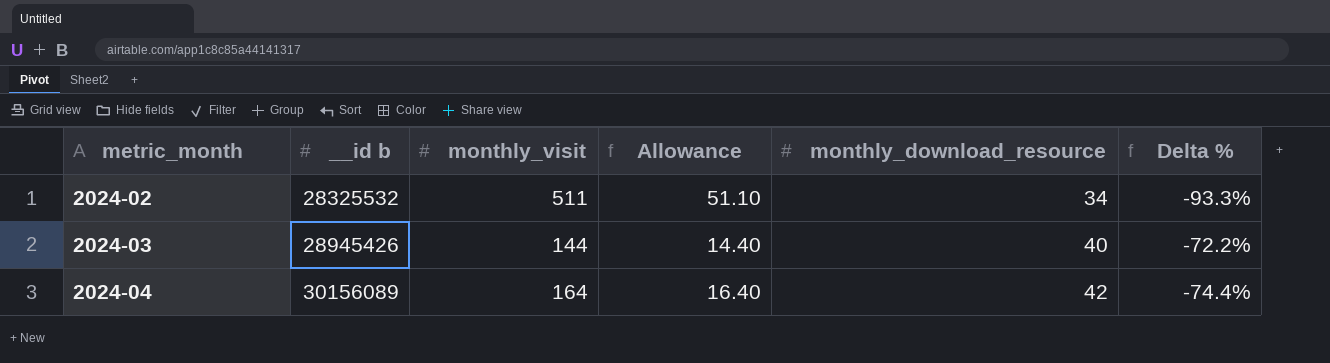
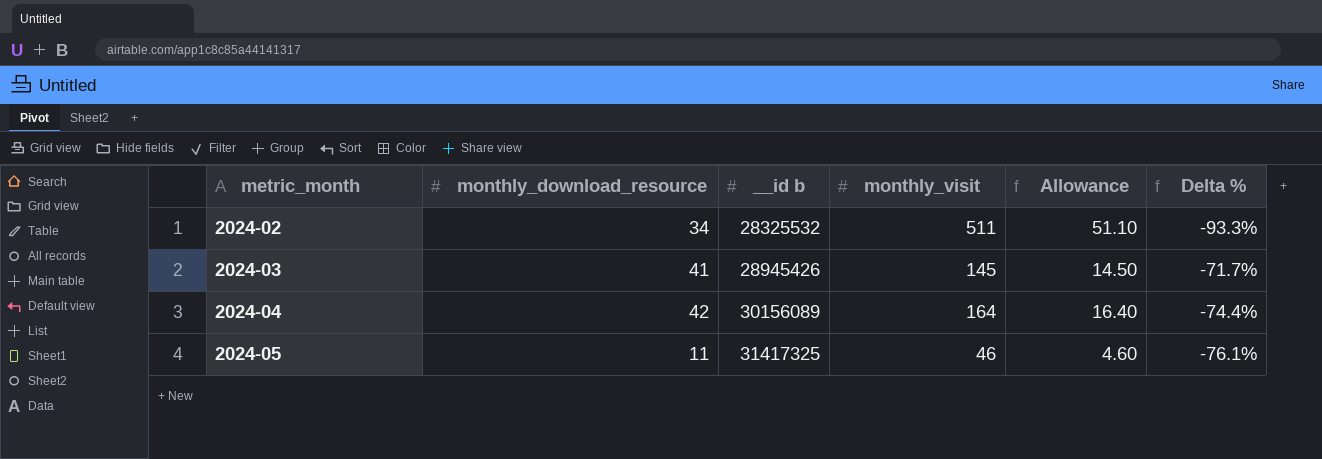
column monthly_download_resource | position: 5 -> 2
2024-03 | monthly_download_resource: 40 -> 41
2024-03 | monthly_visit: 144 -> 145
2024-03 | Allowance: 14.40 -> 14.50
2024-03 | Delta %: -72.2% -> -71.7%
row 2024-05: none -> 11 | 31417325 | 46 | 4.60 | -76.1%

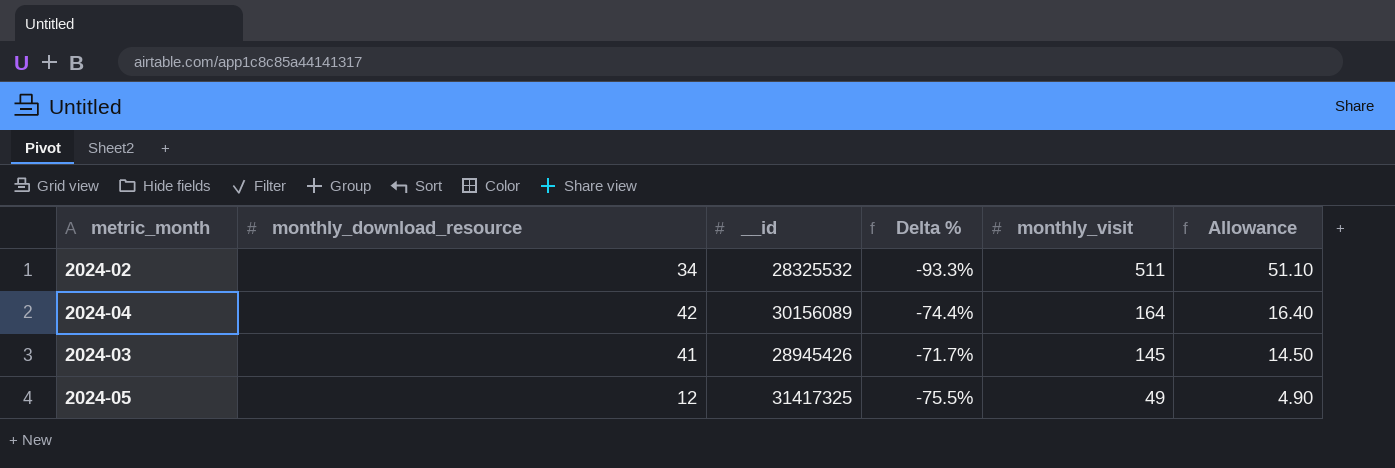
row order: metric_month ascending -> monthly_visit descending
column name: __id b -> __id
column Delta % | position: 6 -> 4
2024-05 | monthly_download_resource: 11 -> 12
2024-05 | Delta %: -76.1% -> -75.5%
2024-05 | monthly_visit: 46 -> 49
2024-05 | Allowance: 4.60 -> 4.90

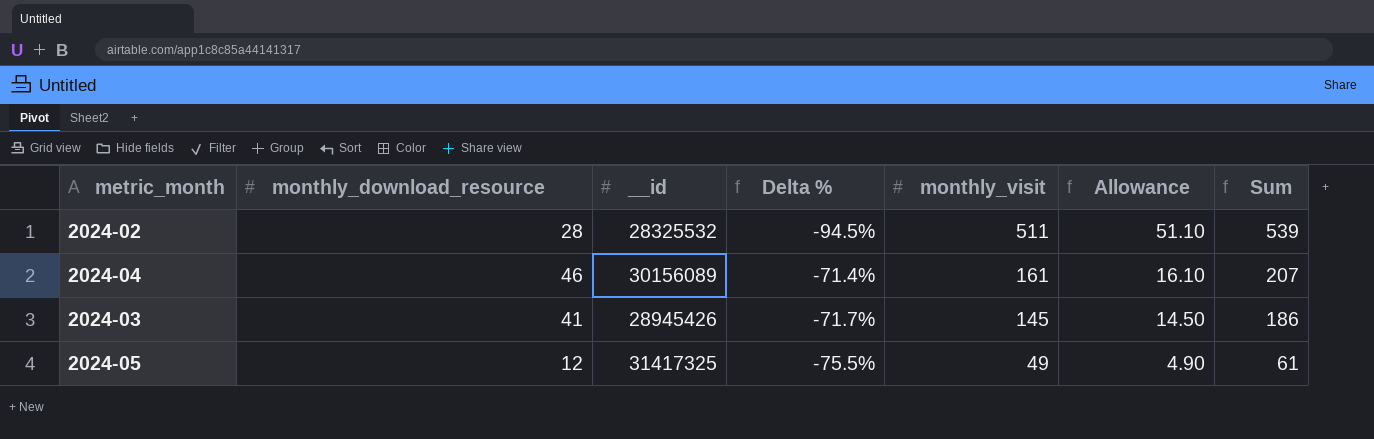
column Sum | formula: none -> [monthly_download_resource] + [monthly_visit]
2024-02 | monthly_download_resource: 34 -> 28
2024-02 | Delta %: -93.3% -> -94.5%
2024-04 | monthly_download_resource: 42 -> 46
2024-04 | Delta %: -74.4% -> -71.4%
2024-04 | monthly_visit: 164 -> 161
2024-04 | Allowance: 16.40 -> 16.10

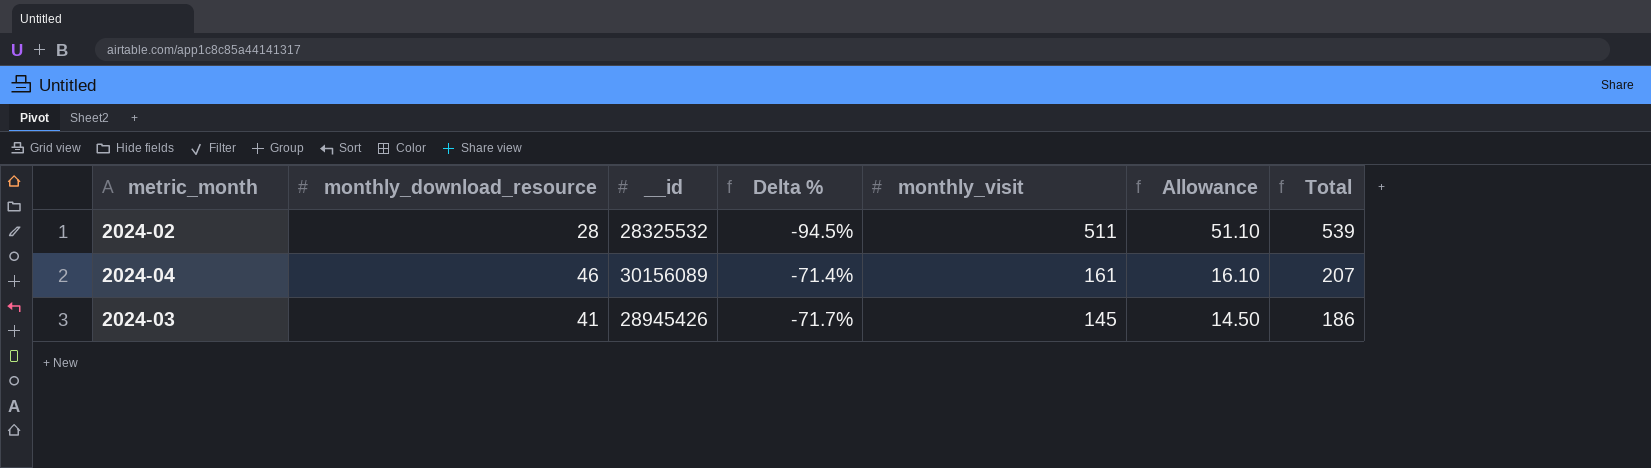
column name: Sum -> Total
row 2024-05: 12 | 31417325 | -75.5% | 49 | 4.90 | 61 -> none

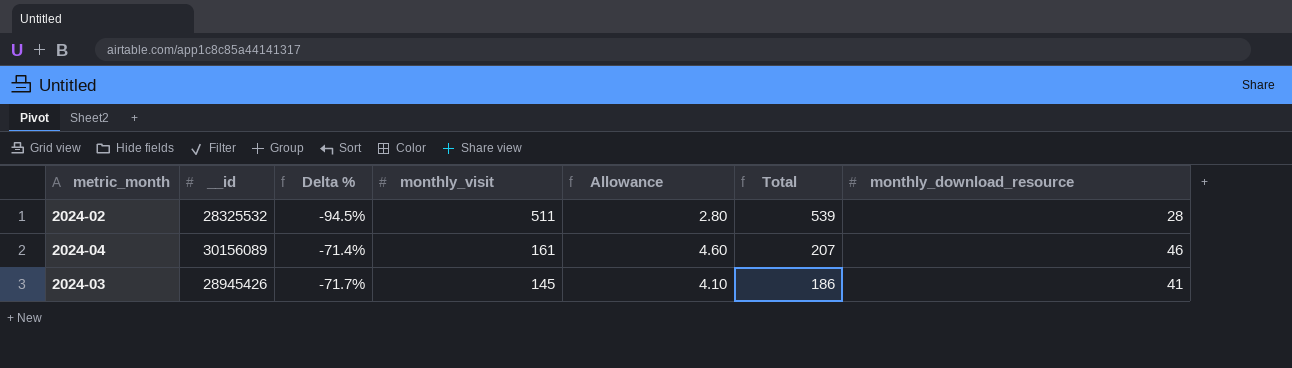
column Allowance | formula: [monthly_visit] * 0.1 -> [monthly_download_resource] * 0.1
column monthly_download_resource | position: 2 -> 7

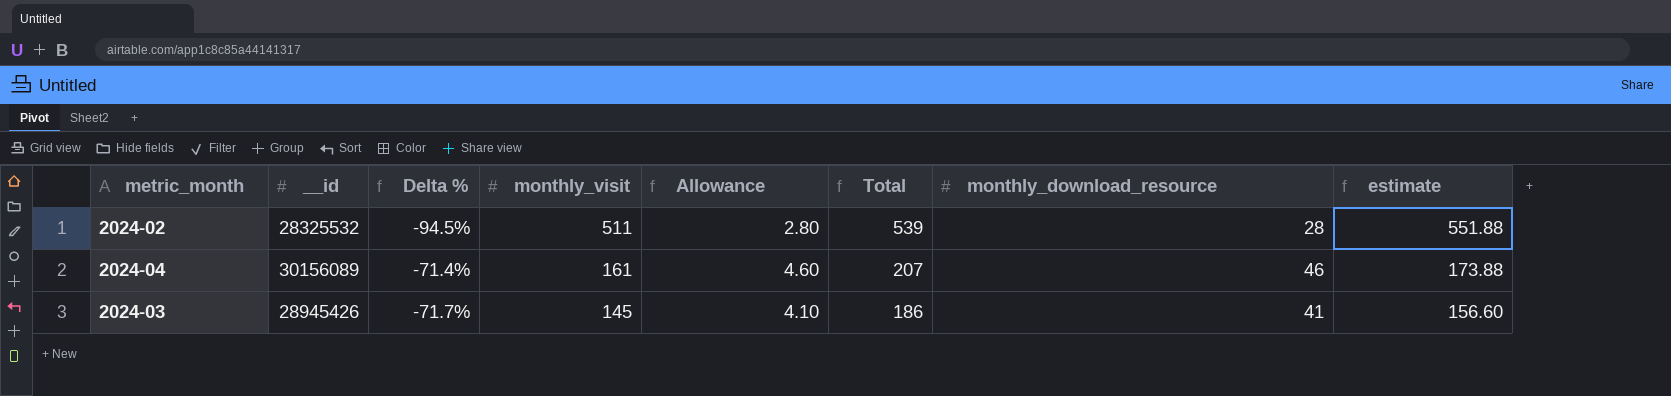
column estimate | formula: none -> [monthly_visit] * 1.08

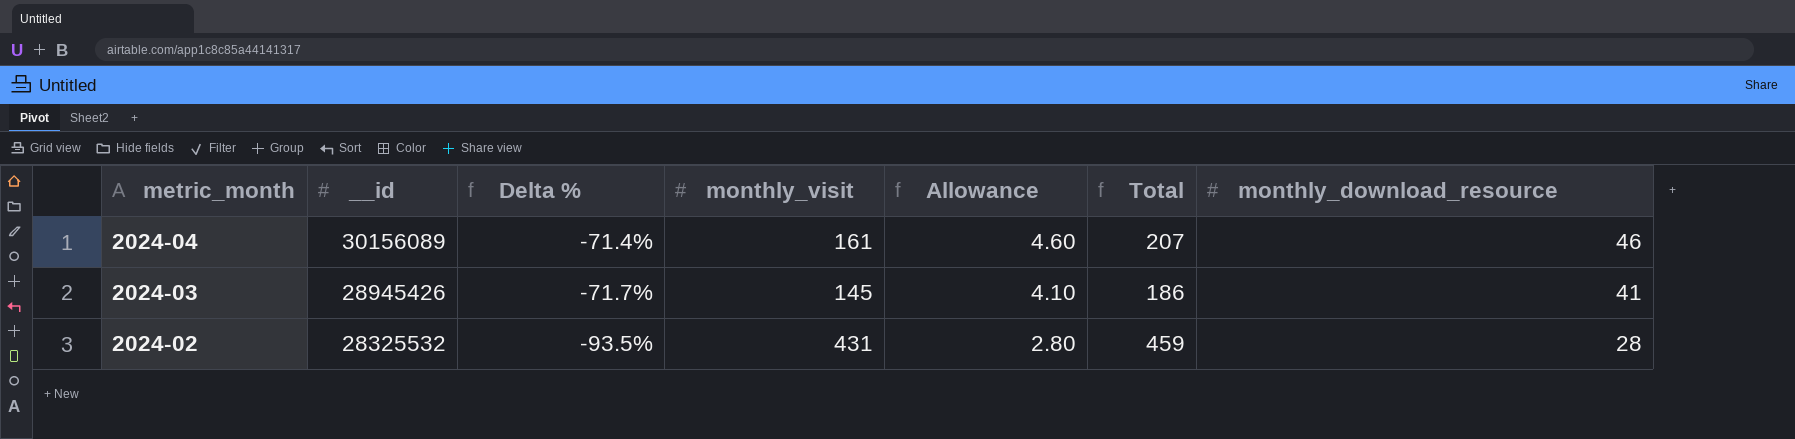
row order: monthly_visit descending -> metric_month descending
column estimate | formula: [monthly_visit] * 1.08 -> none
2024-02 | Delta %: -94.5% -> -93.5%
2024-02 | monthly_visit: 511 -> 431
2024-02 | Total: 539 -> 459

